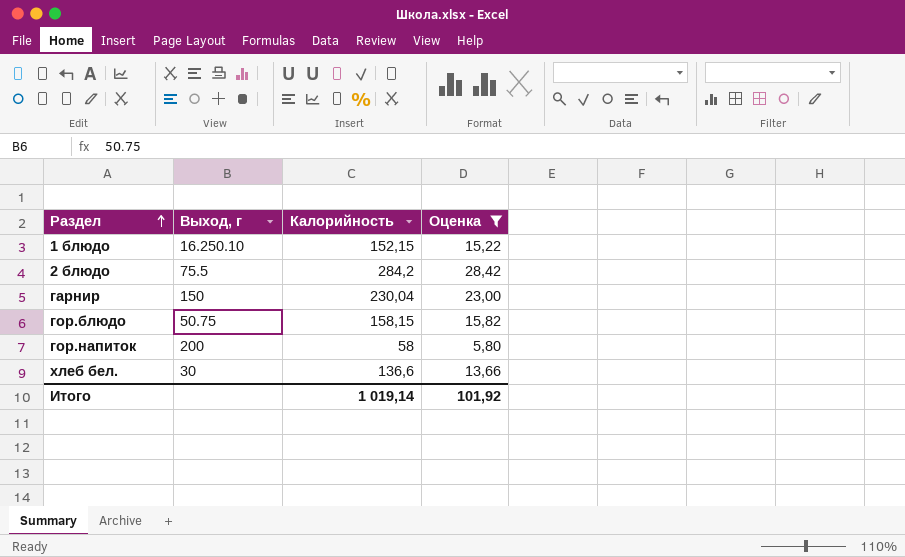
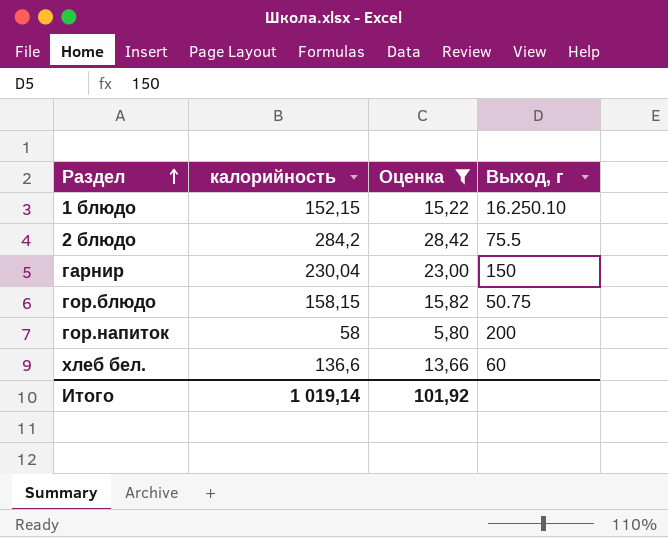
column name: Калорийность -> калорийность
column Выход, г | position: 2 -> 4
хлеб бел. | Выход, г: 30 -> 60

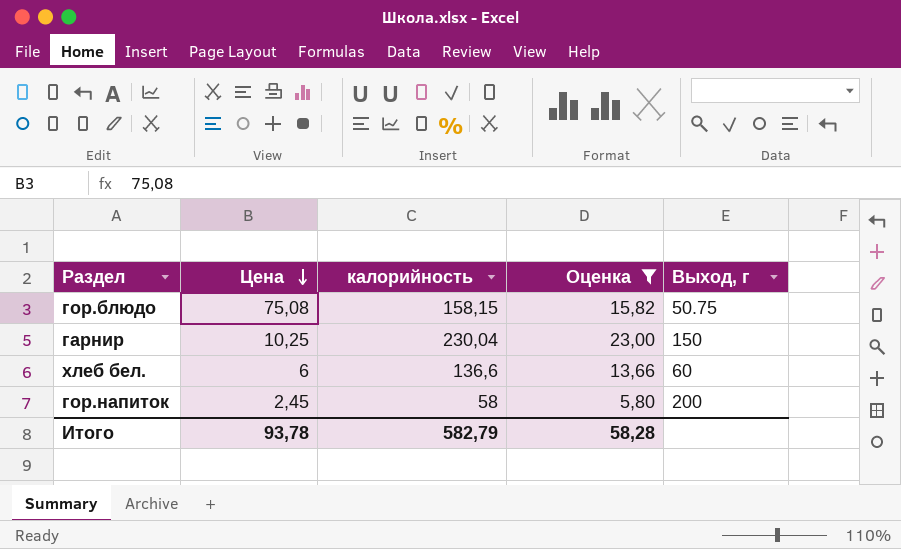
row order: Раздел ascending -> Цена descending
column Цена | position: none -> 2
row 1 блюдо: 152,15 | 15,22 | 16.250.10 -> none
row 2 блюдо: 284,2 | 28,42 | 75.5 -> none
Итого | калорийность: 1 019,14 -> 582,79
Итого | Оценка: 101,92 -> 58,28

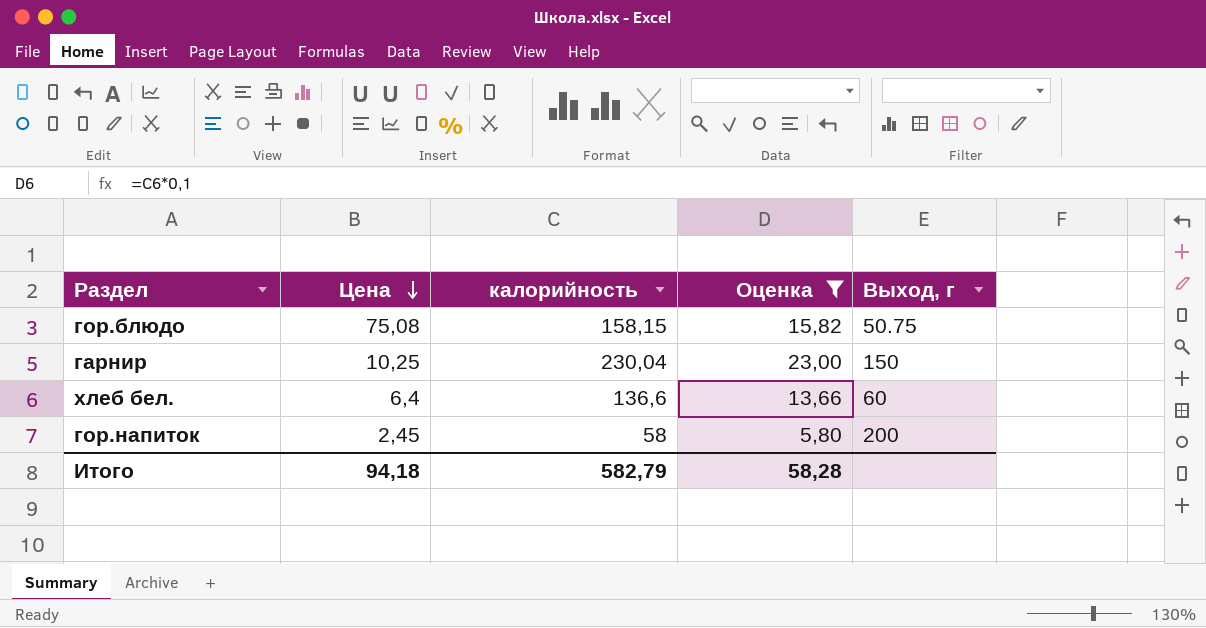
хлеб бел. | Цена: 6 -> 6,4
Итого | Цена: 93,78 -> 94,18

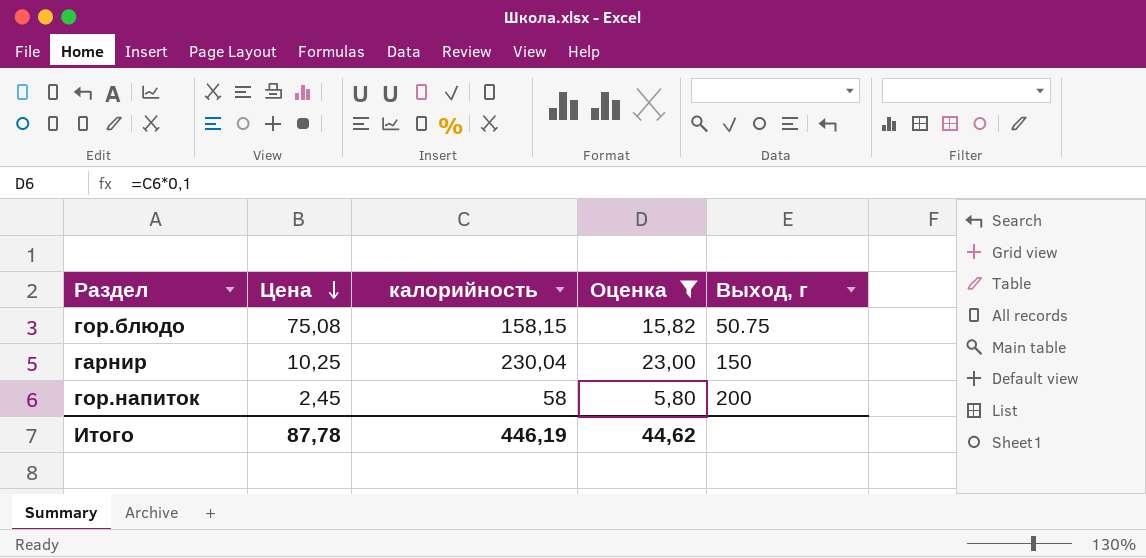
row хлеб бел.: 6,4 | 136,6 | 13,66 | 60 -> none
Итого | Цена: 94,18 -> 87,78
Итого | калорийность: 582,79 -> 446,19
Итого | Оценка: 58,28 -> 44,62

